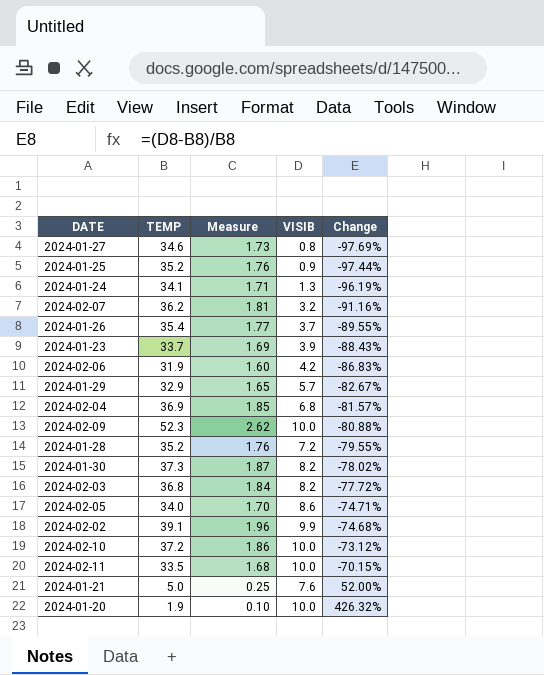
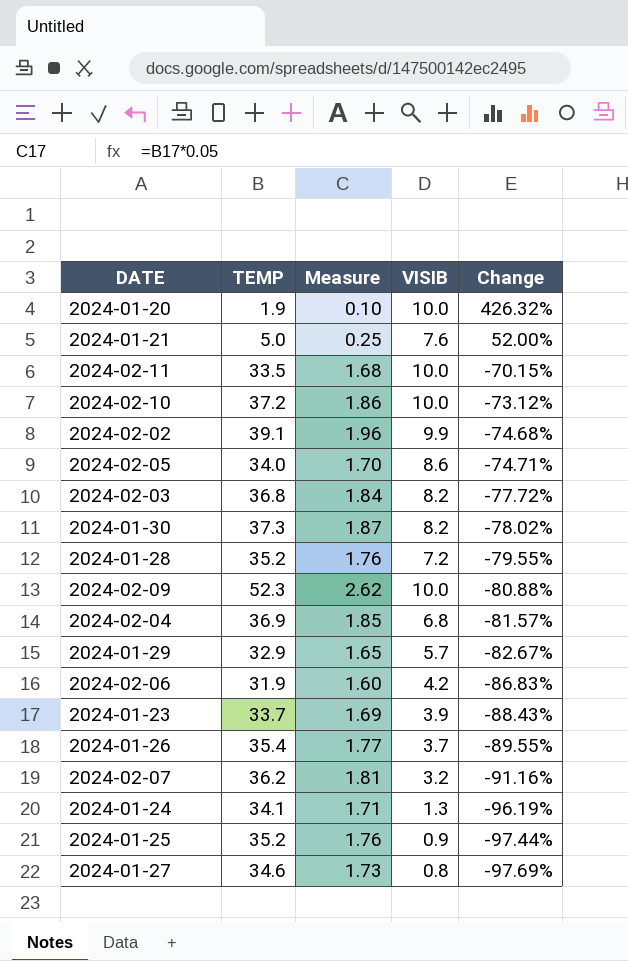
row order: Change ascending -> Change descending

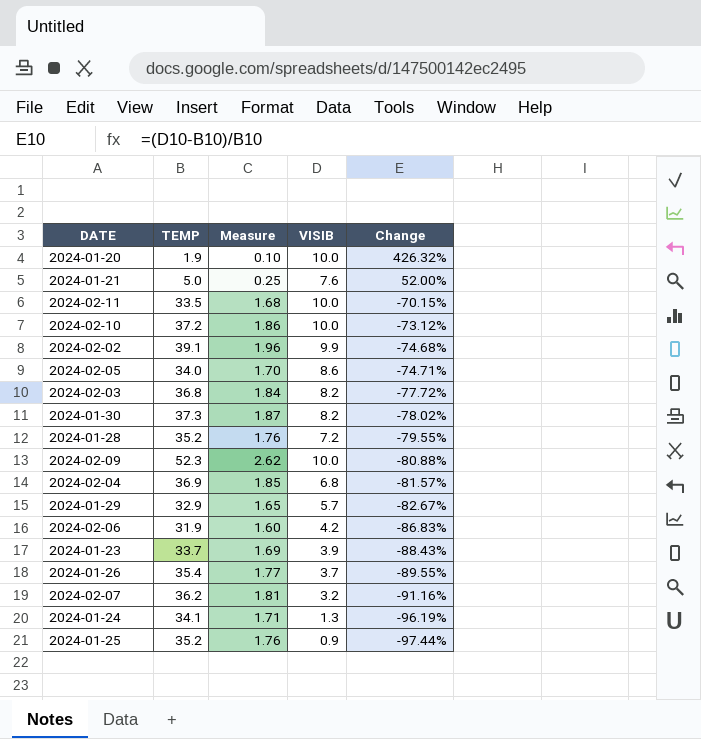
row 2024-01-27: 34.6 | 1.73 | 0.8 | -97.69% -> none

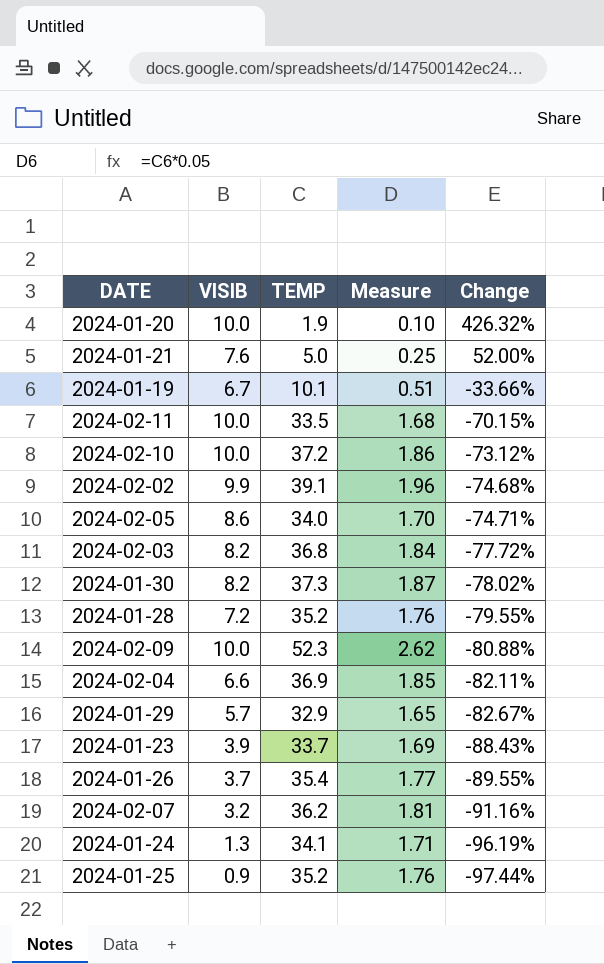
column VISIB | position: 4 -> 2
row 2024-02-06: 31.9 | 1.60 | 4.2 | -86.83% -> none
row 2024-01-19: none -> 6.7 | 10.1 | 0.51 | -33.66%
2024-02-04 | VISIB: 6.8 -> 6.6
2024-02-04 | Change: -81.57% -> -82.11%

